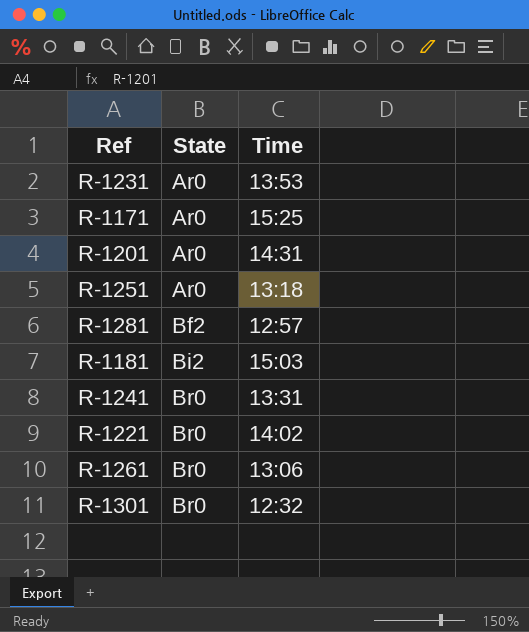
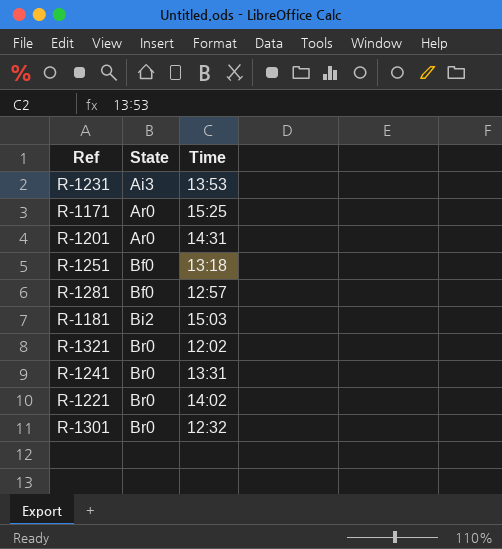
row R-1261: Br0 | 13:06 -> none
R-1231 | State: Ar0 -> Ai3
R-1251 | State: Ar0 -> Bf0
R-1281 | State: Bf2 -> Bf0
row R-1321: none -> Br0 | 12:02

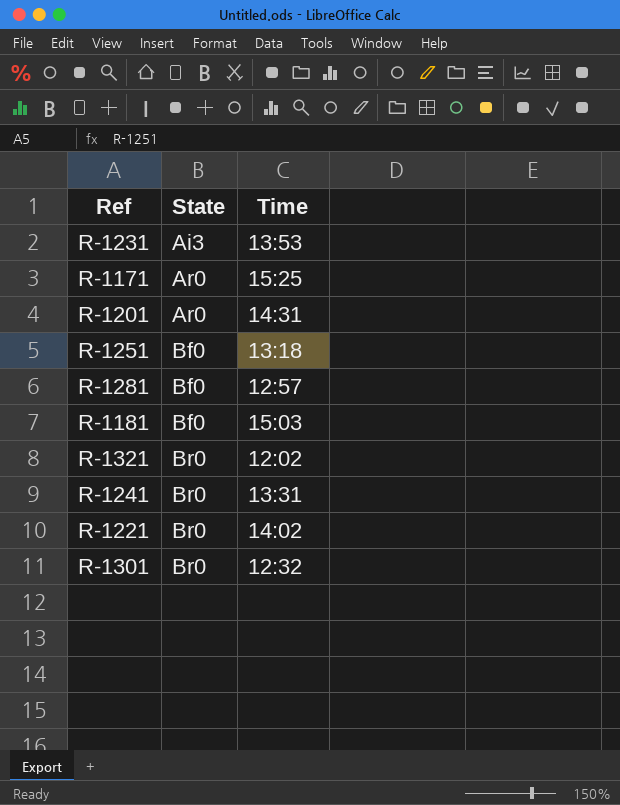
R-1181 | State: Bi2 -> Bf0

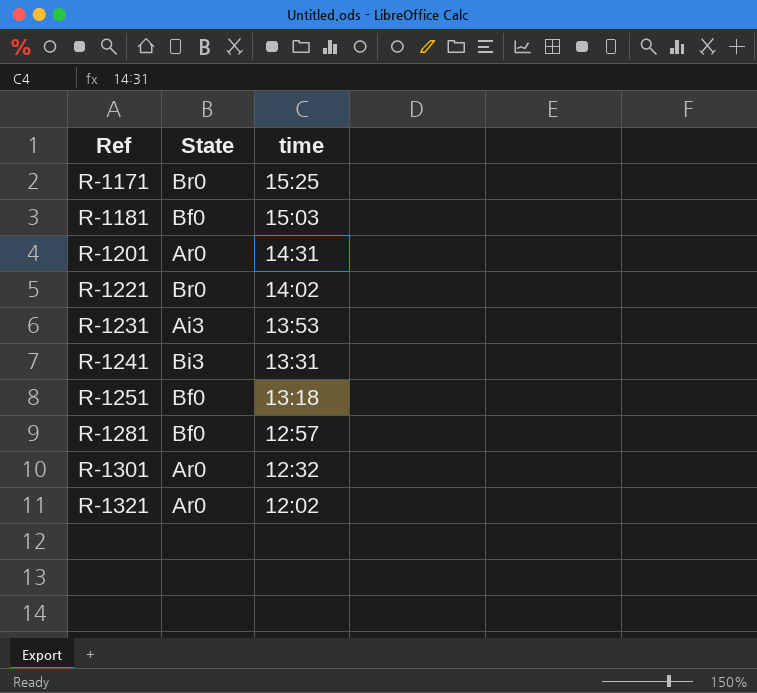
row order: State ascending -> Ref ascending
column name: Time -> time
R-1171 | State: Ar0 -> Br0
R-1241 | State: Br0 -> Bi3
R-1301 | State: Br0 -> Ar0
R-1321 | State: Br0 -> Ar0

